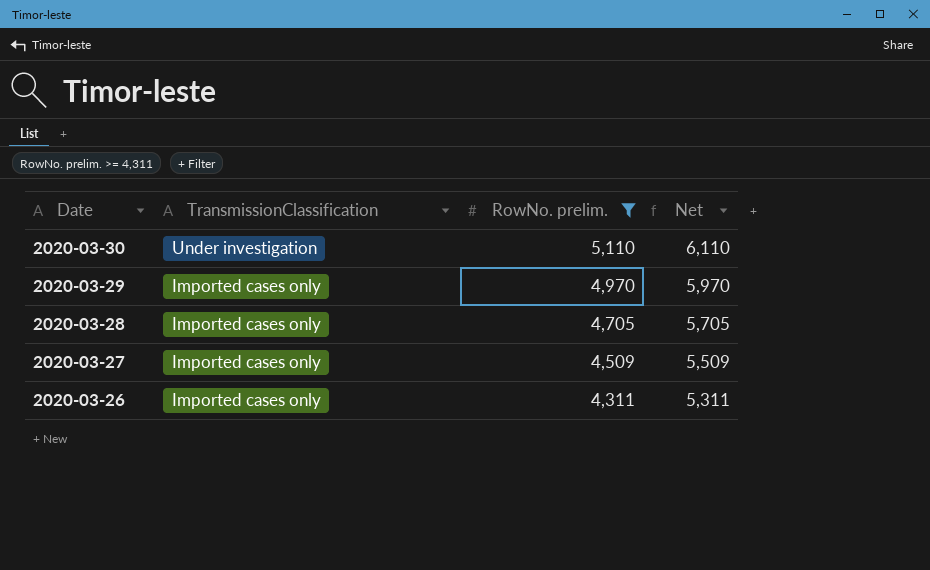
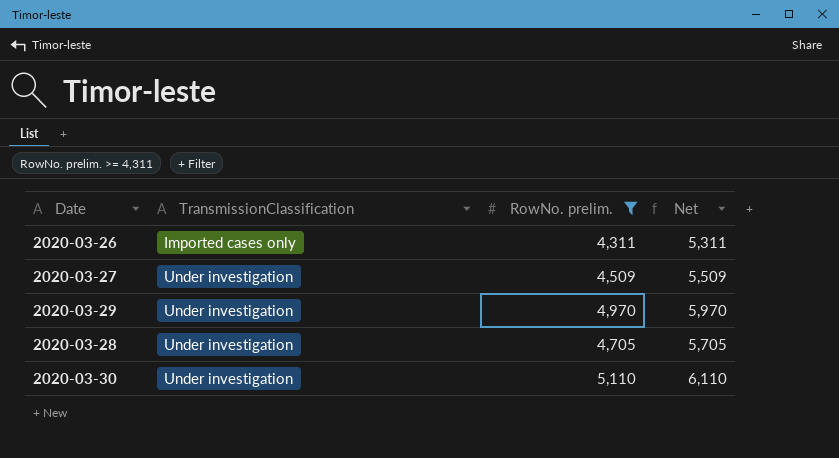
row order: Date descending -> TransmissionClassification ascending
2020-03-27 | TransmissionClassification: Imported cases only -> Under investigation
2020-03-29 | TransmissionClassification: Imported cases only -> Under investigation
2020-03-28 | TransmissionClassification: Imported cases only -> Under investigation

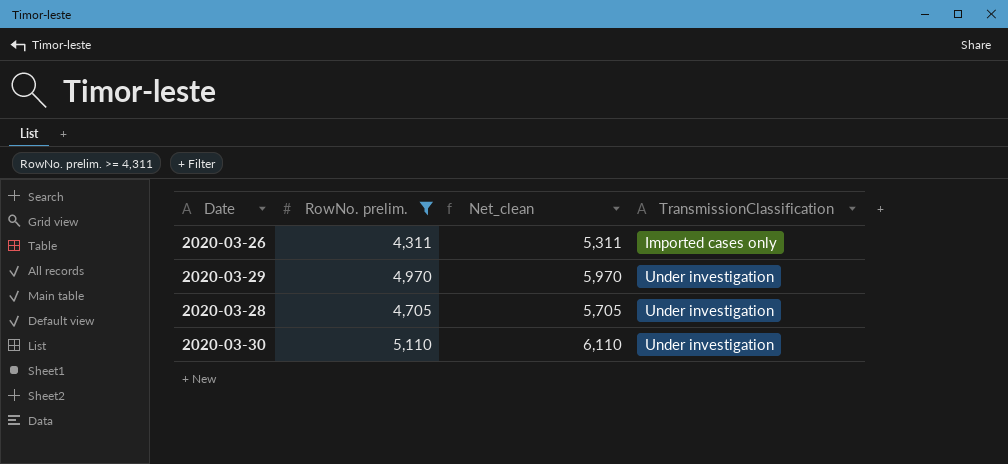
column name: Net -> Net_clean
column TransmissionClassification | position: 2 -> 4
row 2020-03-27: Under investigation | 4,509 | 5,509 -> none

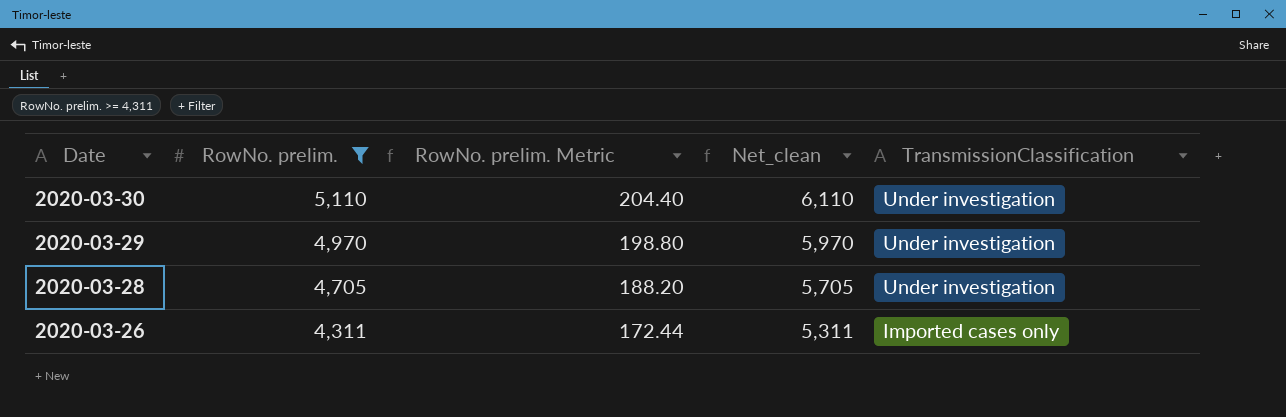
row order: TransmissionClassification ascending -> Date descending
column RowNo. prelim. Metric | formula: none -> [RowNo. prelim.] * 0.04

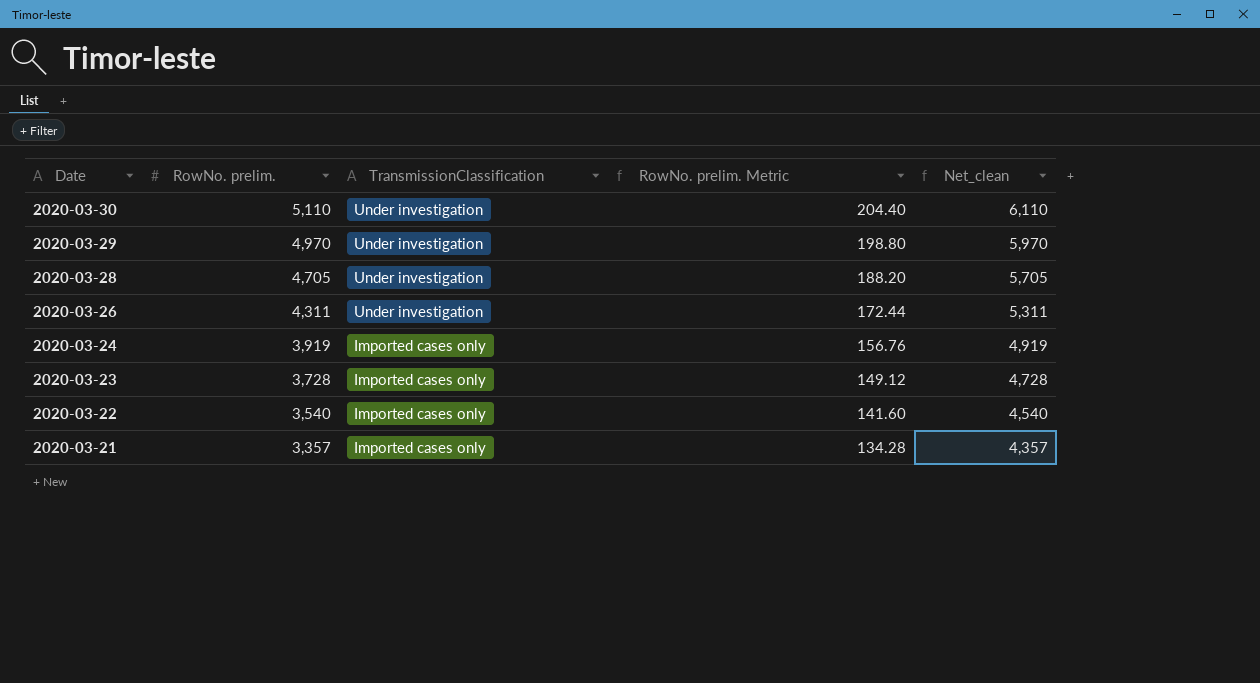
filter: RowNo. prelim. >= 4,311 -> none
column TransmissionClassification | position: 5 -> 3
2020-03-26 | TransmissionClassification: Imported cases only -> Under investigation

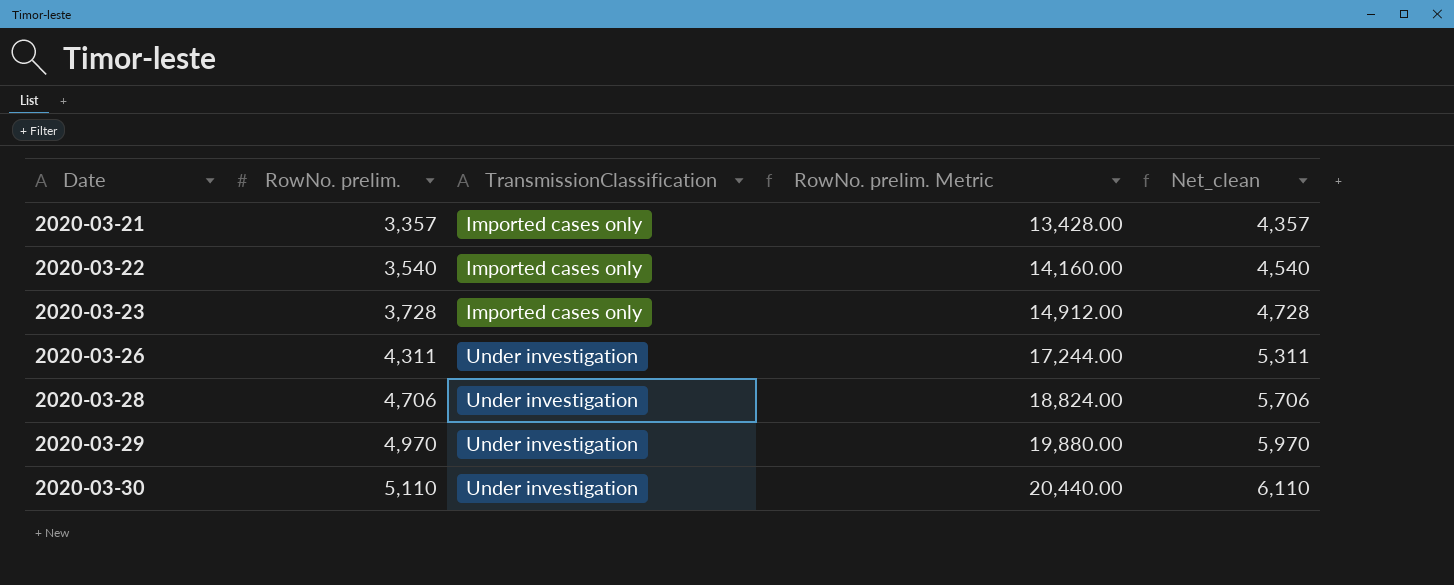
row order: Date descending -> Date ascending
column RowNo. prelim. Metric | formula: [RowNo. prelim.] * 0.04 -> [RowNo. prelim.] * 4
row 2020-03-24: 3,919 | Imported cases only | 156.76 | 4,919 -> none
2020-03-28 | RowNo. prelim.: 4,705 -> 4,706
2020-03-28 | Net_clean: 5,705 -> 5,706

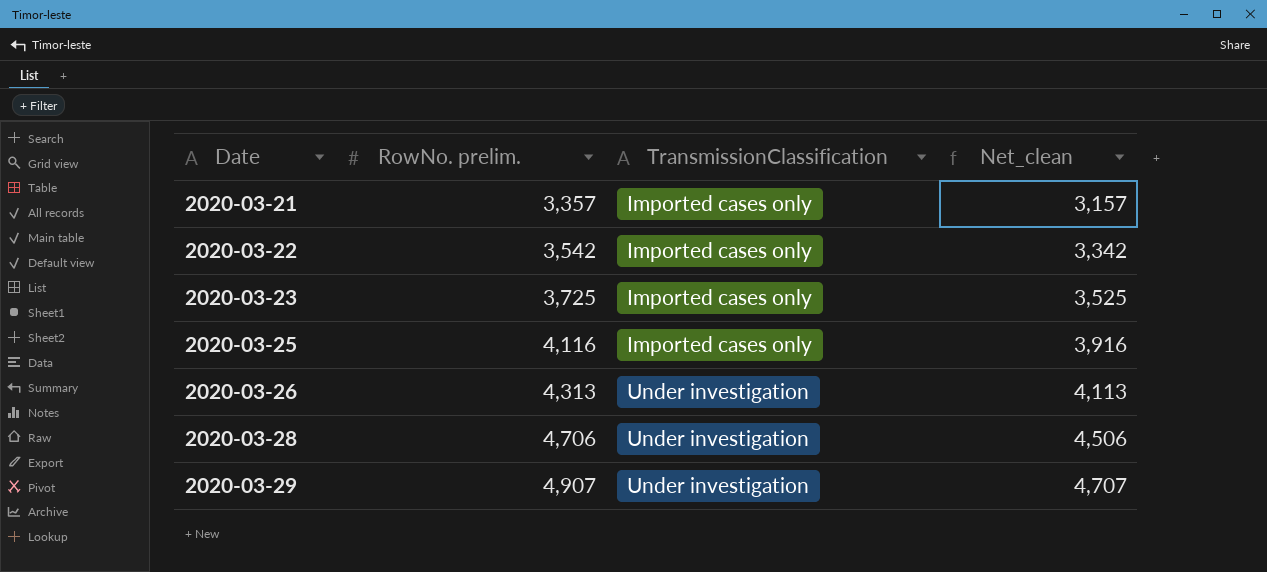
column RowNo. prelim. Metric | formula: [RowNo. prelim.] * 4 -> none
column Net_clean | formula: [RowNo. prelim.] + 1000 -> [RowNo. prelim.] - 200
row 2020-03-30: 5,110 | Under investigation | 20,440.00 | 6,110 -> none
2020-03-22 | RowNo. prelim.: 3,540 -> 3,542
2020-03-23 | RowNo. prelim.: 3,728 -> 3,725
row 2020-03-25: none -> 4,116 | Imported cases only | 3,916
2020-03-26 | RowNo. prelim.: 4,311 -> 4,313
2020-03-29 | RowNo. prelim.: 4,970 -> 4,907

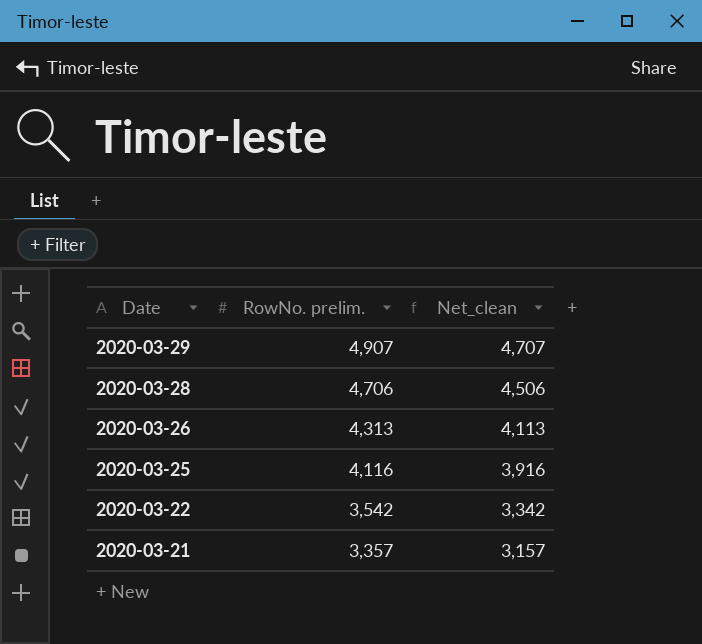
row order: Date ascending -> Date descending
column TransmissionClassification | position: 3 -> none
row 2020-03-23: 3,725 | Imported cases only | 3,525 -> none

